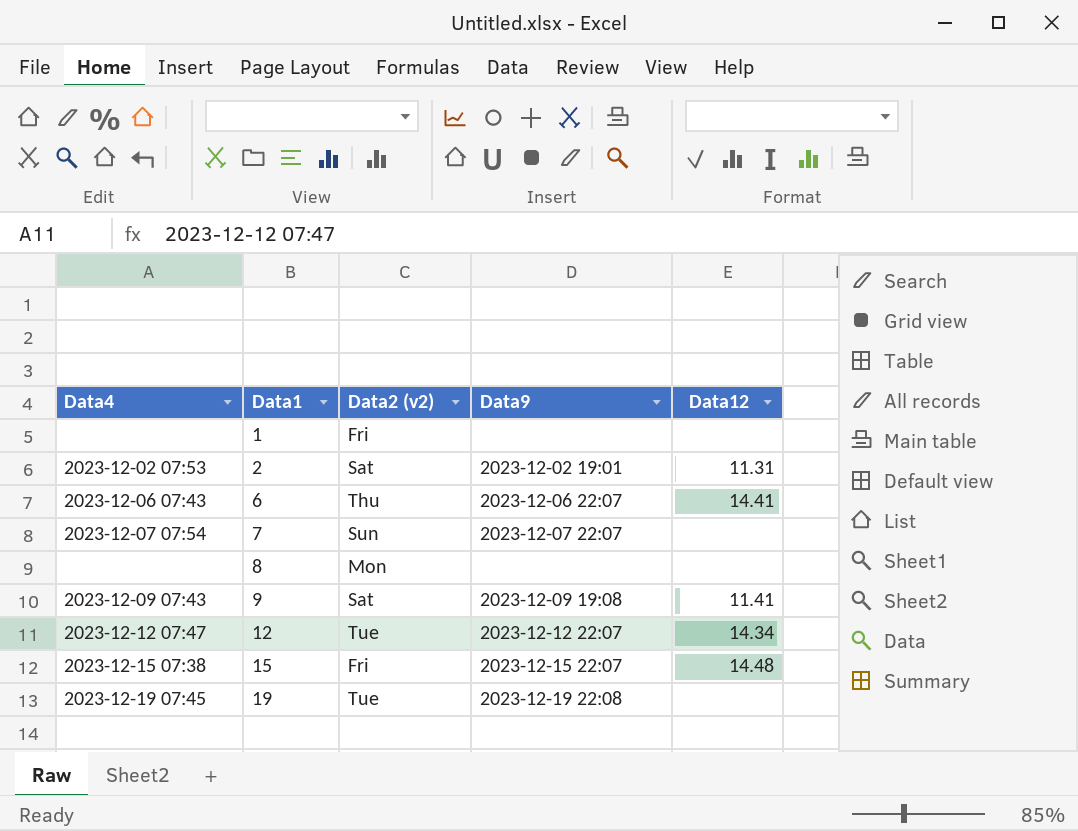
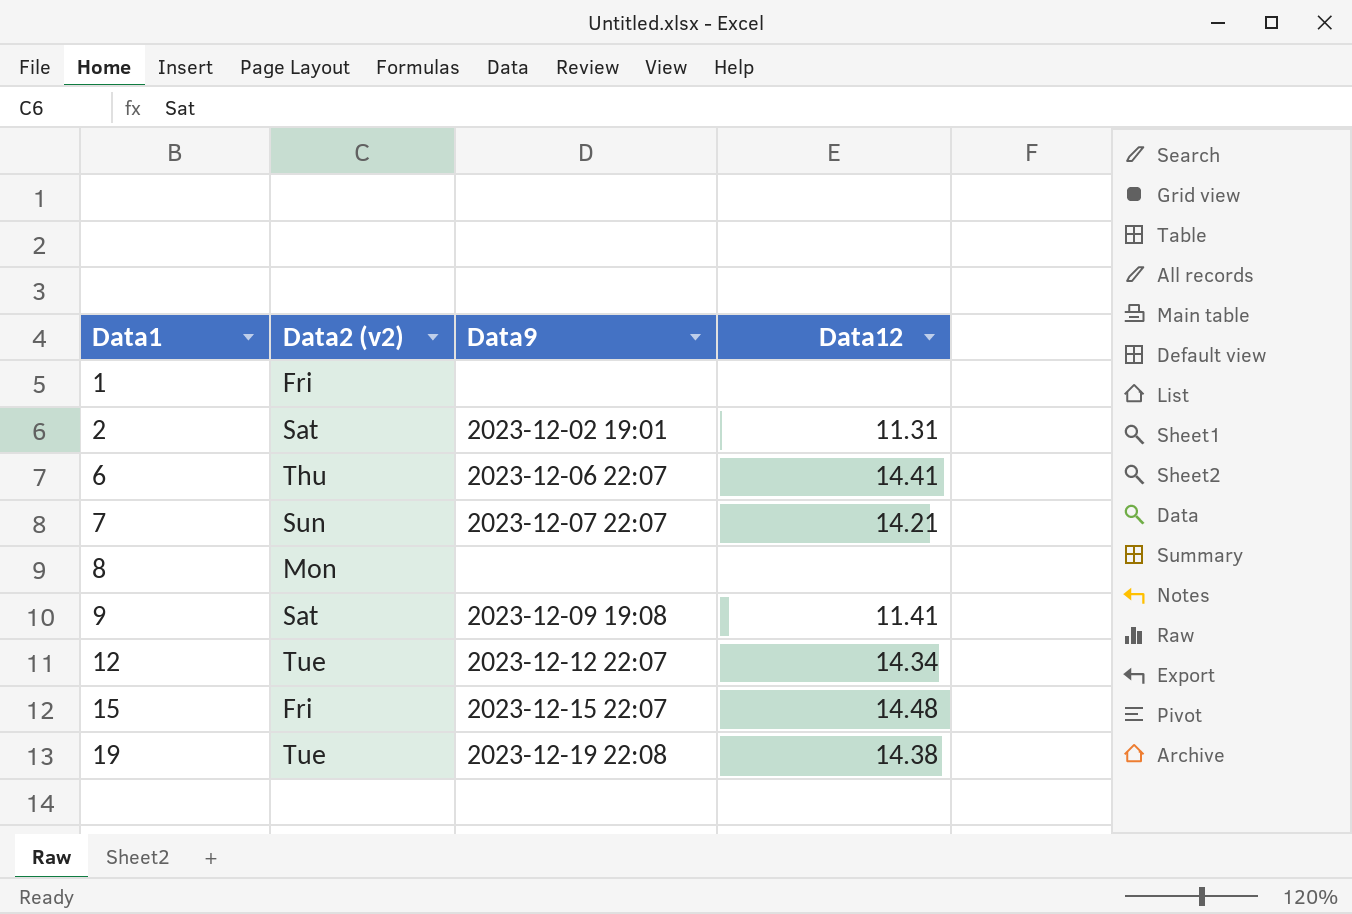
column Data4 | position: 1 -> none
7 | Data12: none -> 14.21
19 | Data12: none -> 14.38

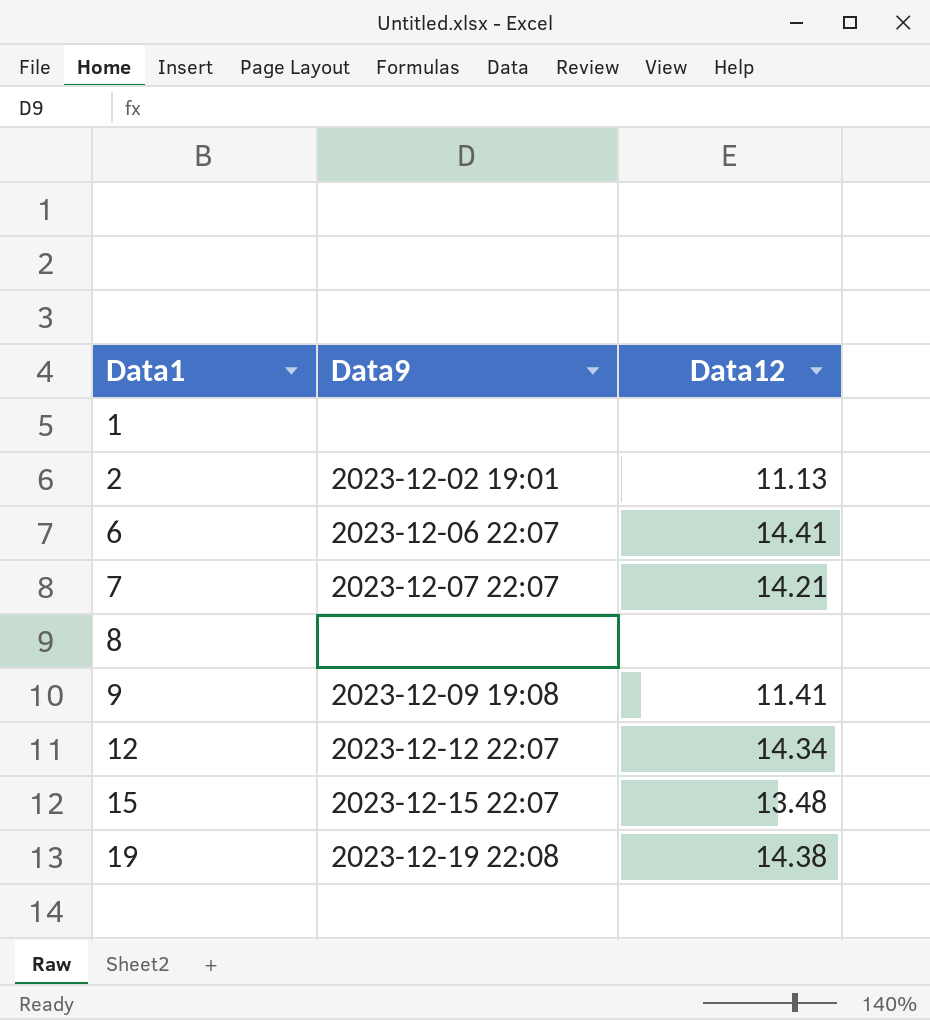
column Data2 (v2) | position: 2 -> none
2 | Data12: 11.31 -> 11.13
15 | Data12: 14.48 -> 13.48

